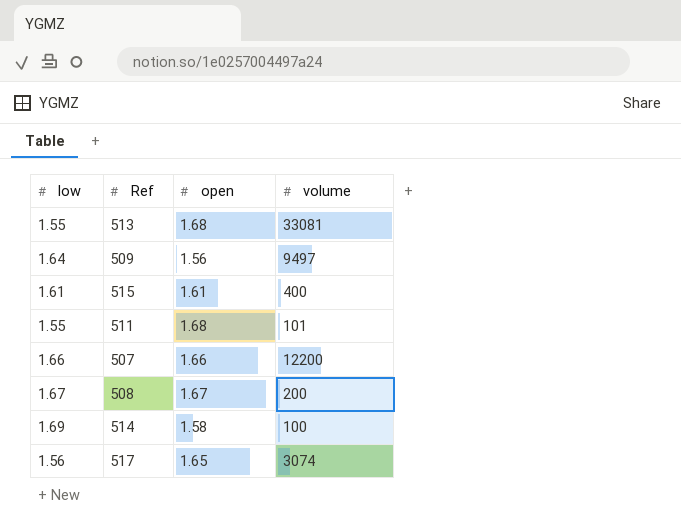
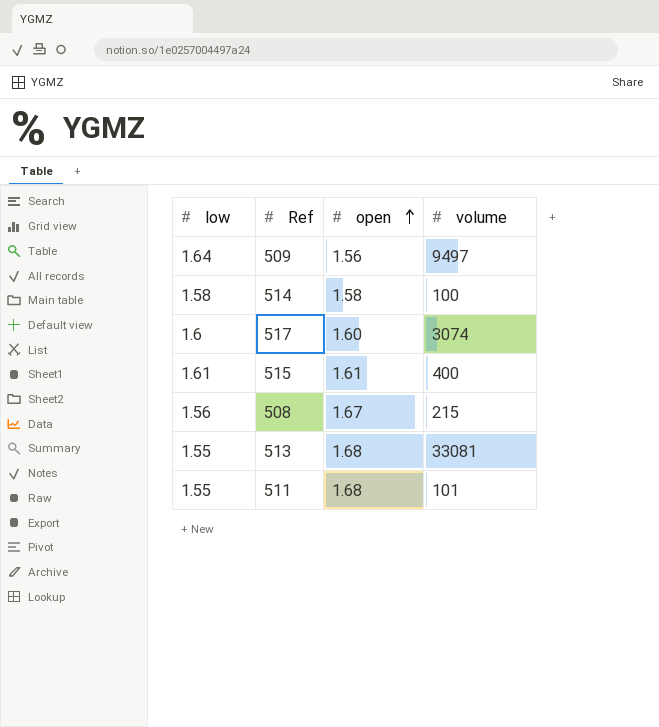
row order: none -> open ascending
row 507: 1.66 | 1.66 | 12200 -> none
514 | low: 1.69 -> 1.58
517 | low: 1.56 -> 1.6
517 | open: 1.65 -> 1.60
508 | low: 1.67 -> 1.56
508 | volume: 200 -> 215

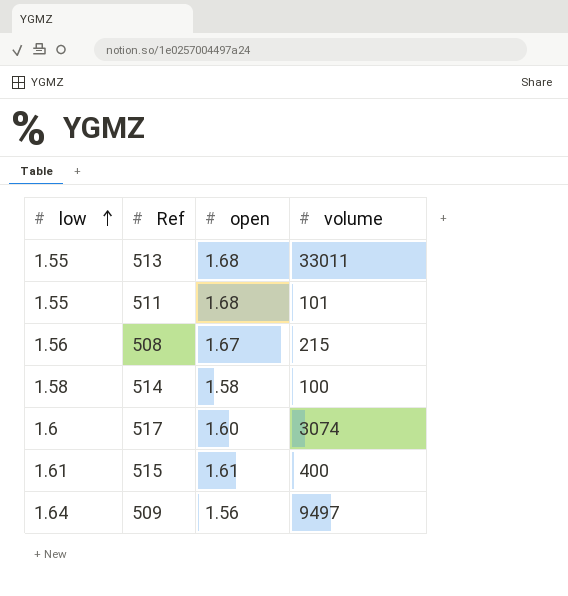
row order: open ascending -> low ascending
513 | volume: 33081 -> 33011

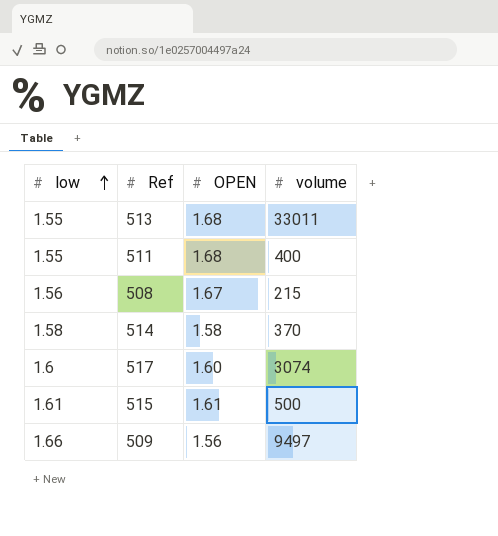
column name: open -> OPEN
511 | volume: 101 -> 400
514 | volume: 100 -> 370
515 | volume: 400 -> 500
509 | low: 1.64 -> 1.66

